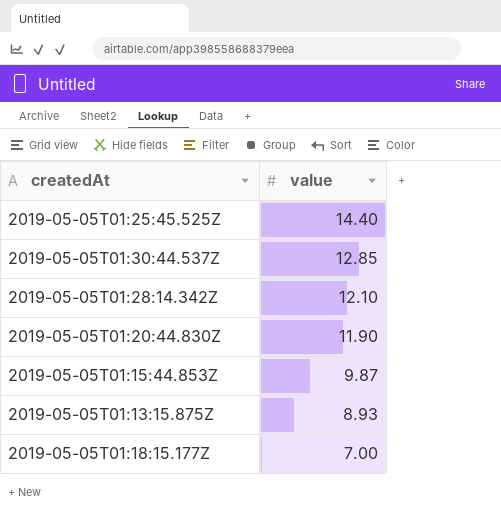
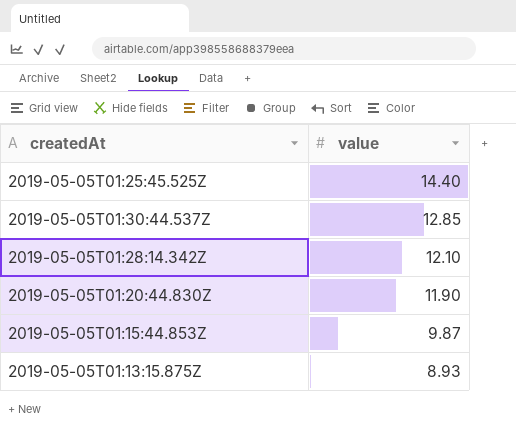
row 2019-05-05T01:18:15.177Z: 7.00 -> none

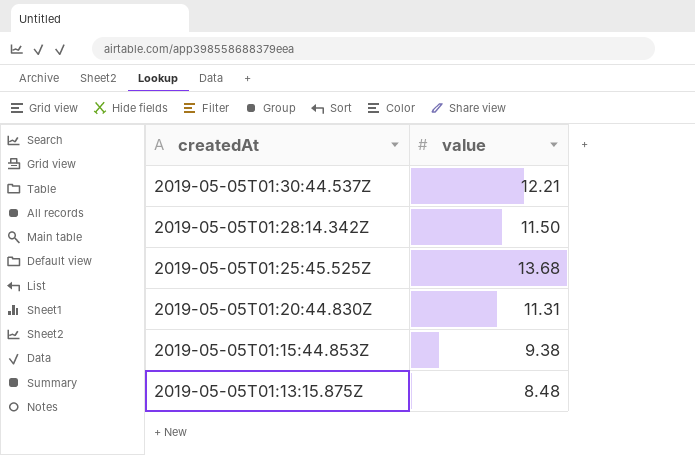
row order: value descending -> createdAt descending
2019-05-05T01:30:44.537Z | value: 12.85 -> 12.21
2019-05-05T01:28:14.342Z | value: 12.10 -> 11.50
2019-05-05T01:25:45.525Z | value: 14.40 -> 13.68
2019-05-05T01:20:44.830Z | value: 11.90 -> 11.31
2019-05-05T01:15:44.853Z | value: 9.87 -> 9.38
2019-05-05T01:13:15.875Z | value: 8.93 -> 8.48

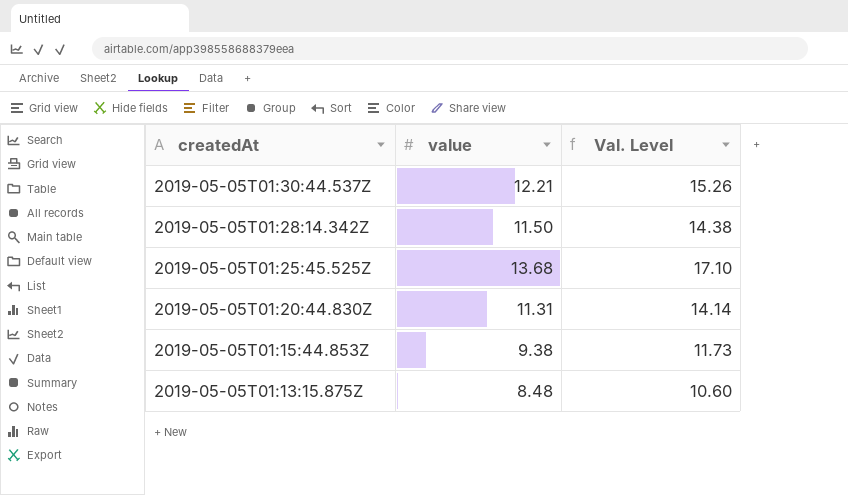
column Val. Level | formula: none -> [value] * 1.25

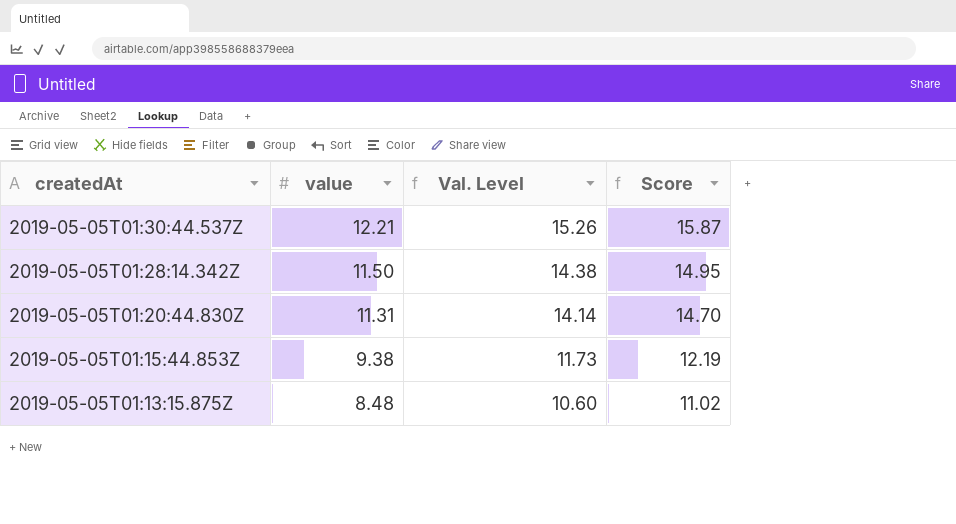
column Score | formula: none -> [value] * 1.3
row 2019-05-05T01:25:45.525Z: 13.68 | 17.10 -> none

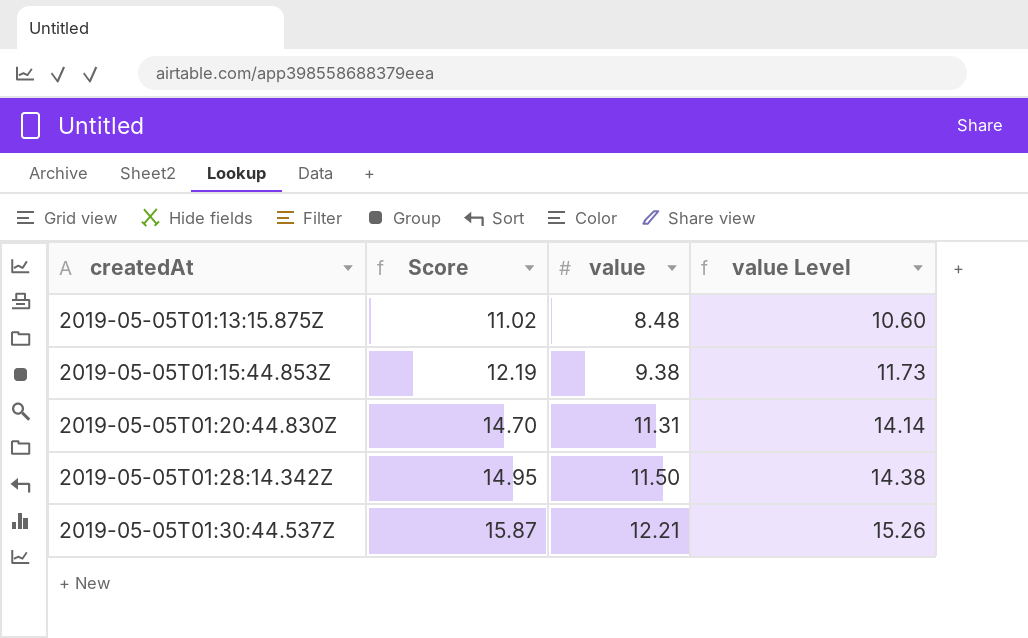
row order: createdAt descending -> createdAt ascending
column Score | position: 4 -> 2
column name: Val. Level -> value Level

